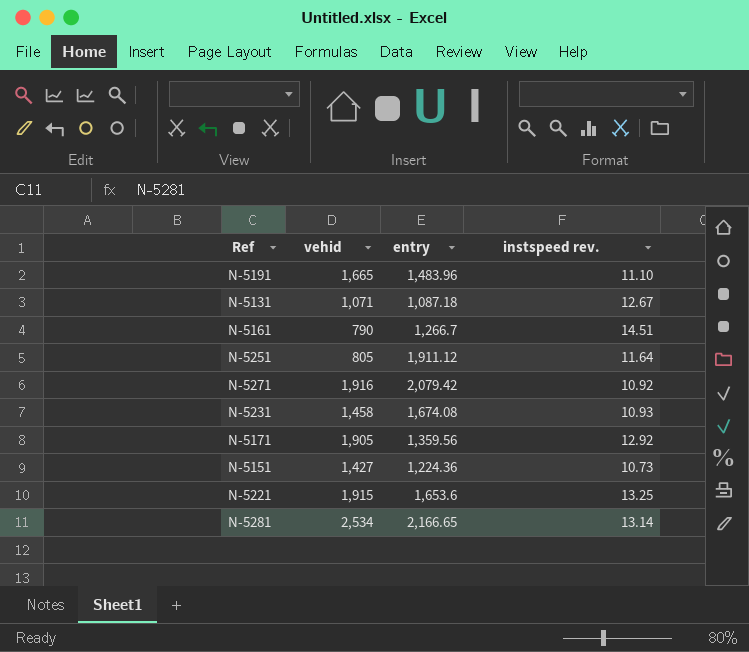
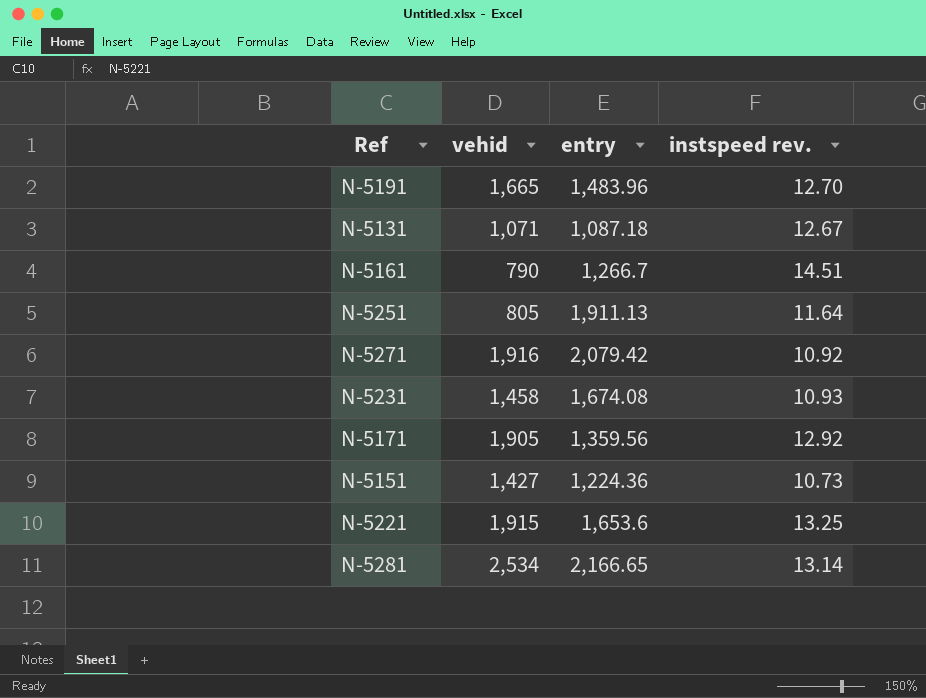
N-5191 | instspeed rev.: 11.10 -> 12.70
N-5251 | entry: 1,911.12 -> 1,911.13

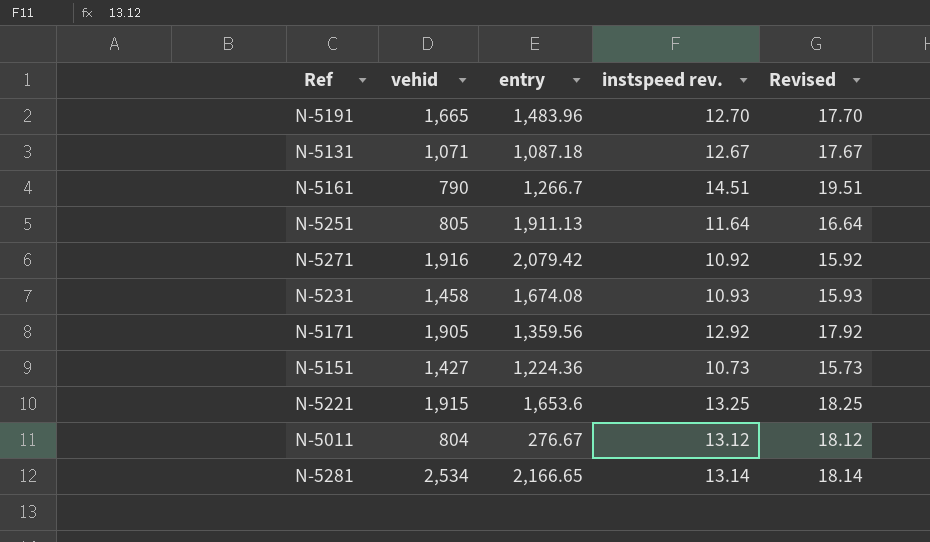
column Revised | formula: none -> [instspeed rev.] + 5
row N-5011: none -> 804 | 276.67 | 13.12 | 18.12

